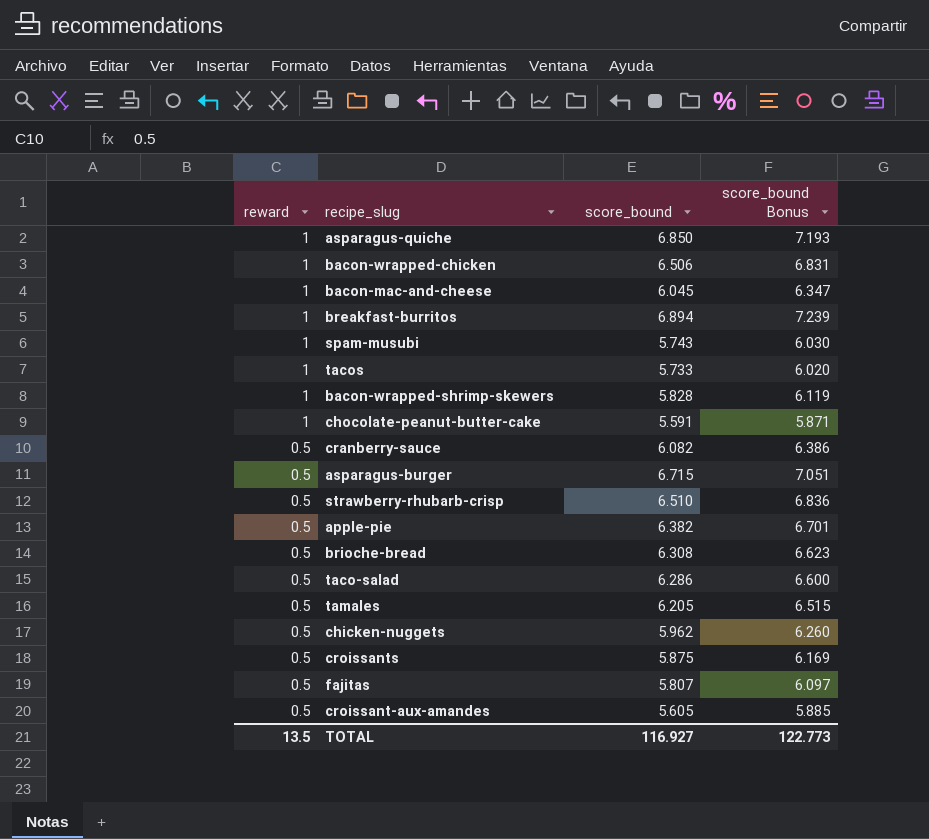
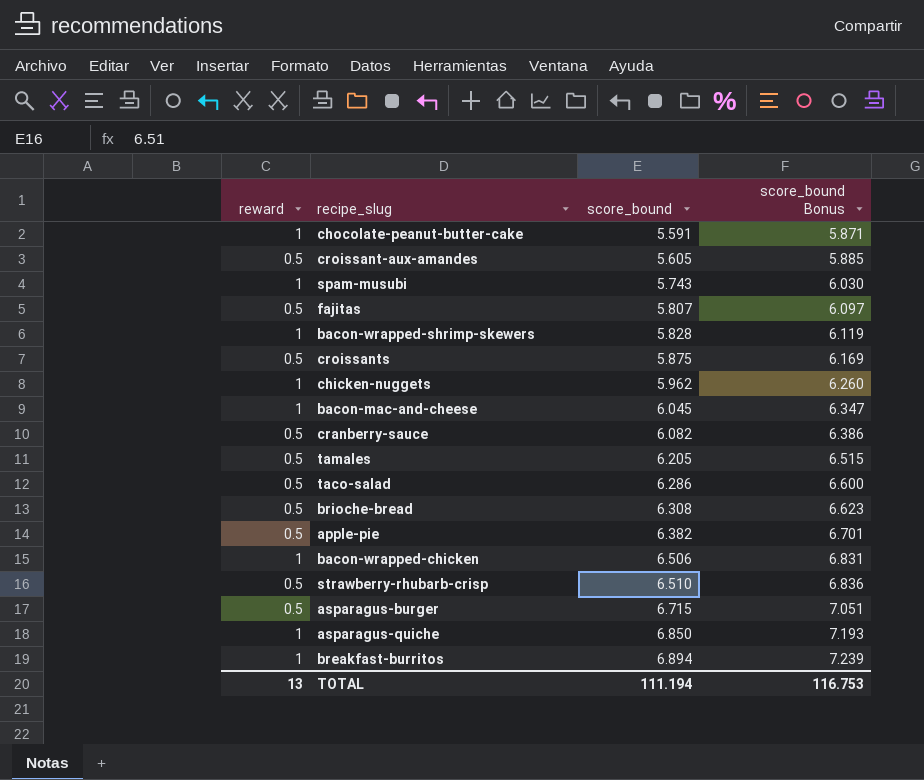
row order: reward descending -> score_bound ascending
row tacos: 1 | 5.733 | 6.020 -> none
chicken-nuggets | reward: 0.5 -> 1
TOTAL | reward: 13.5 -> 13
TOTAL | score_bound: 116.927 -> 111.194
TOTAL | score_bound Bonus: 122.773 -> 116.753

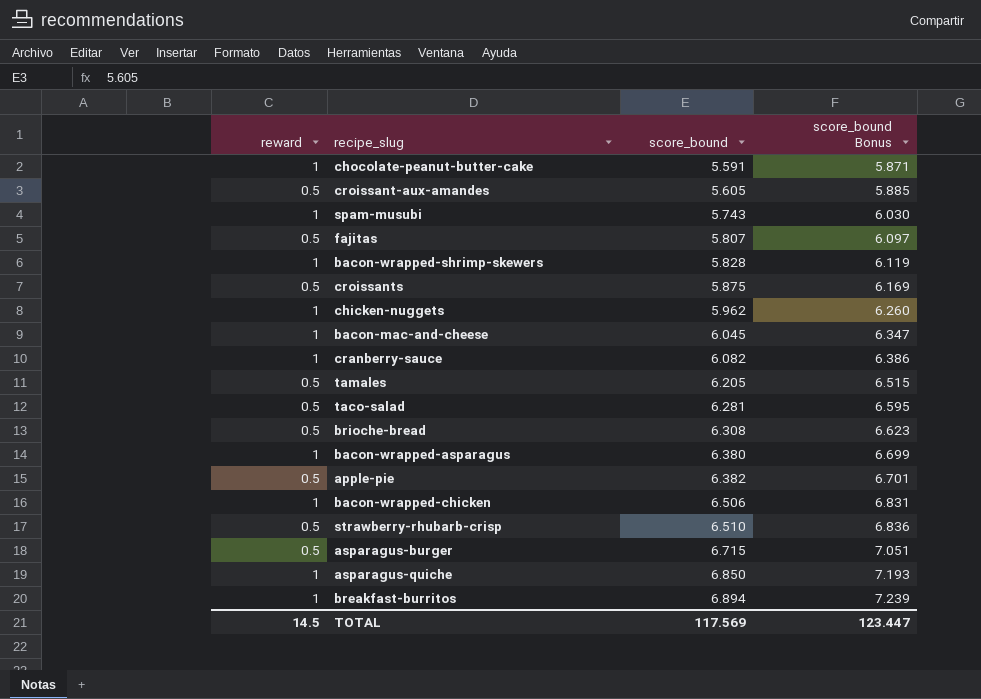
cranberry-sauce | reward: 0.5 -> 1
taco-salad | score_bound: 6.286 -> 6.281
taco-salad | score_bound Bonus: 6.600 -> 6.595
row bacon-wrapped-asparagus: none -> 1 | 6.380 | 6.699
TOTAL | reward: 13 -> 14.5
TOTAL | score_bound: 111.194 -> 117.569
TOTAL | score_bound Bonus: 116.753 -> 123.447

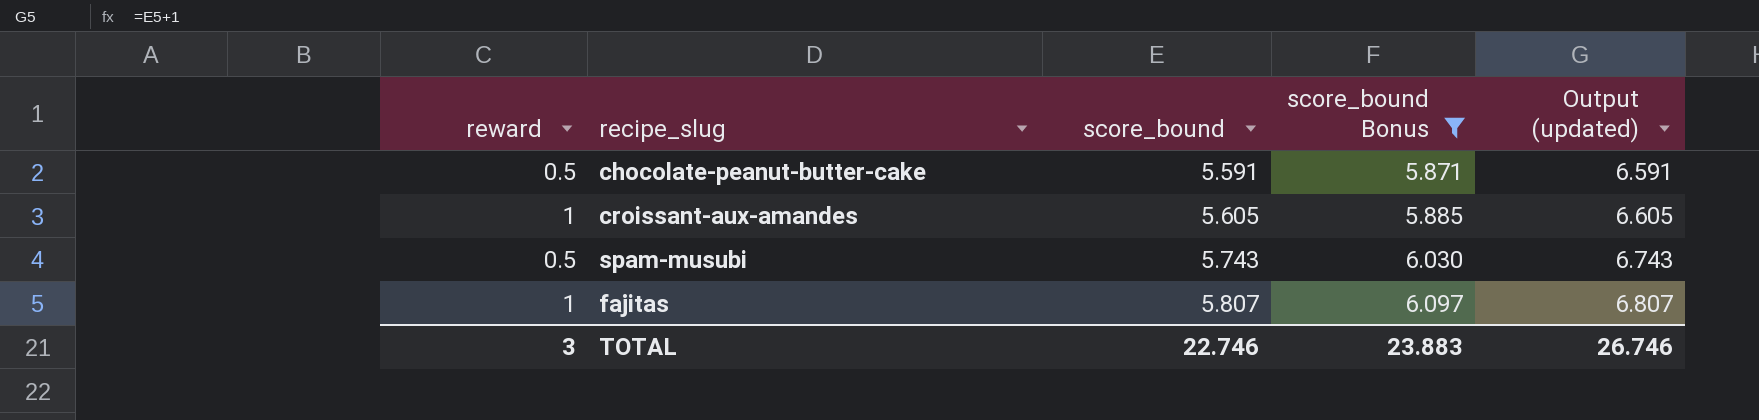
filter: none -> score_bound Bonus <= 6.097
column Output (updated) | formula: none -> [score_bound] + 1
chocolate-peanut-butter-cake | reward: 1 -> 0.5
croissant-aux-amandes | reward: 0.5 -> 1
spam-musubi | reward: 1 -> 0.5
fajitas | reward: 0.5 -> 1
TOTAL | reward: 14.5 -> 3
TOTAL | score_bound: 117.569 -> 22.746
TOTAL | score_bound Bonus: 123.447 -> 23.883

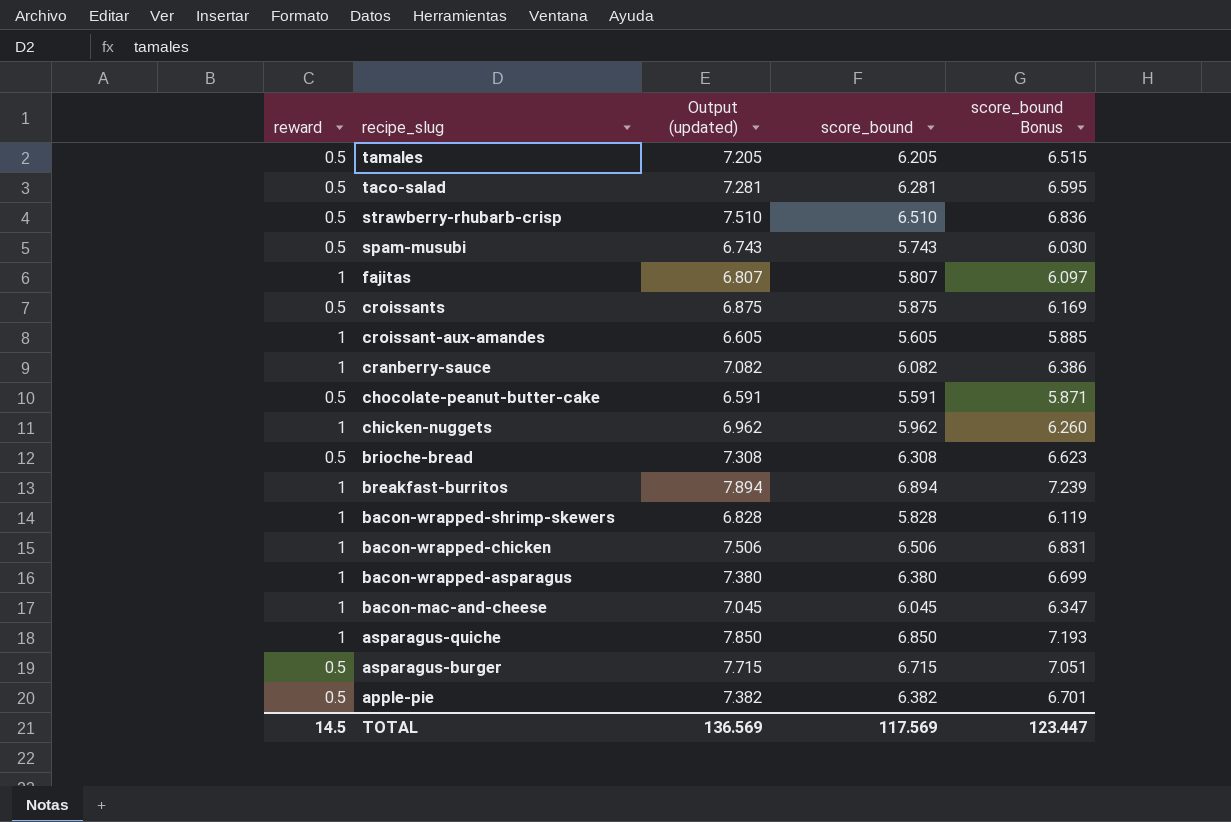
filter: score_bound Bonus <= 6.097 -> none
row order: score_bound ascending -> recipe_slug descending
column Output (updated) | position: 5 -> 3
TOTAL | reward: 3 -> 14.5
TOTAL | Output (updated): 26.746 -> 136.569
TOTAL | score_bound: 22.746 -> 117.569
TOTAL | score_bound Bonus: 23.883 -> 123.447

